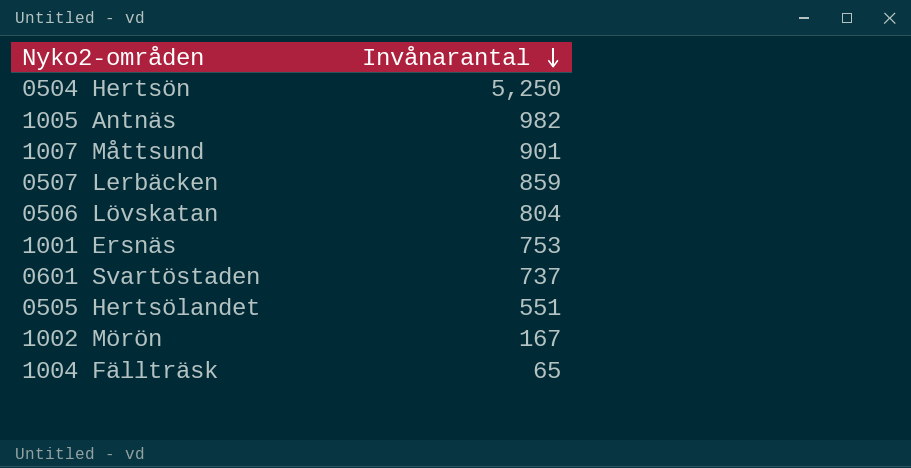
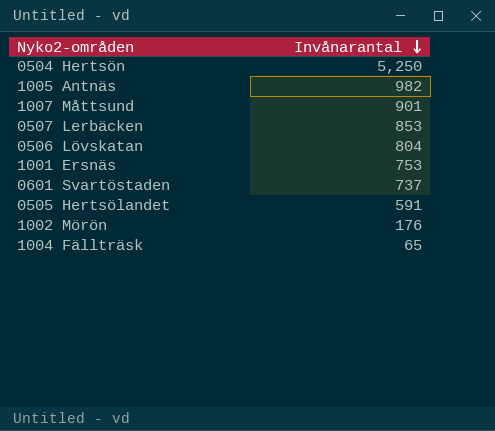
0507 Lerbäcken | Invånarantal: 859 -> 853
0505 Hertsölandet | Invånarantal: 551 -> 591
1002 Mörön | Invånarantal: 167 -> 176

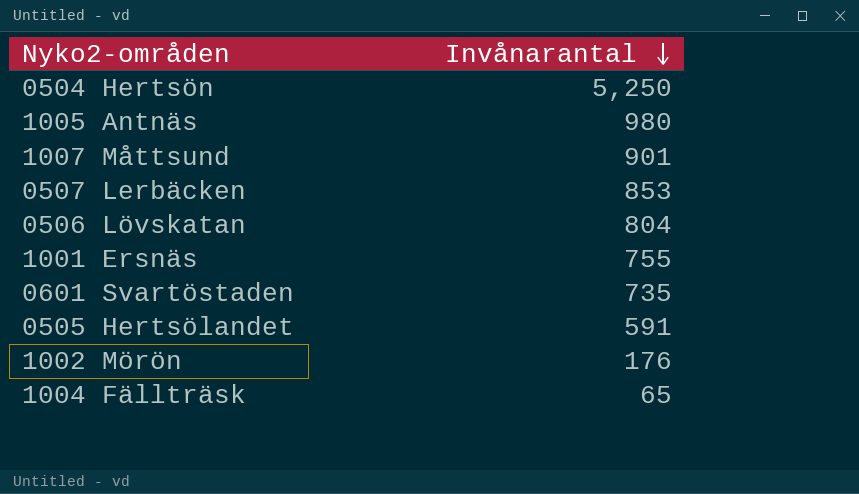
1005 Antnäs | Invånarantal: 982 -> 980
1001 Ersnäs | Invånarantal: 753 -> 755
0601 Svartöstaden | Invånarantal: 737 -> 735

